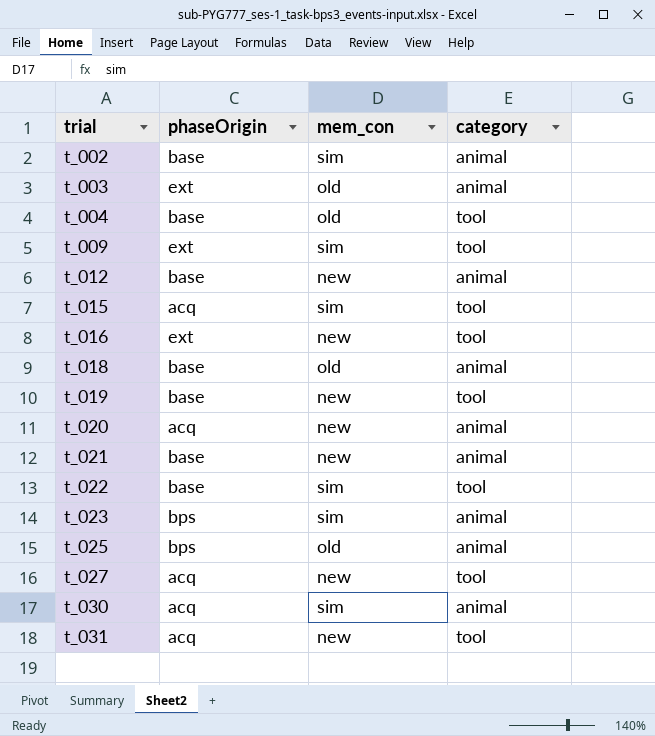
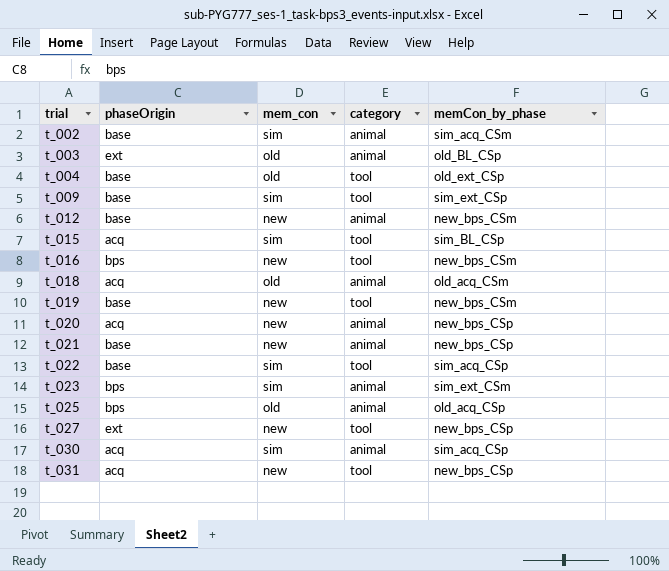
column memCon_by_phase | position: none -> 5
t_009 | phaseOrigin: ext -> base
t_016 | phaseOrigin: ext -> bps
t_018 | phaseOrigin: base -> acq
t_027 | phaseOrigin: acq -> ext

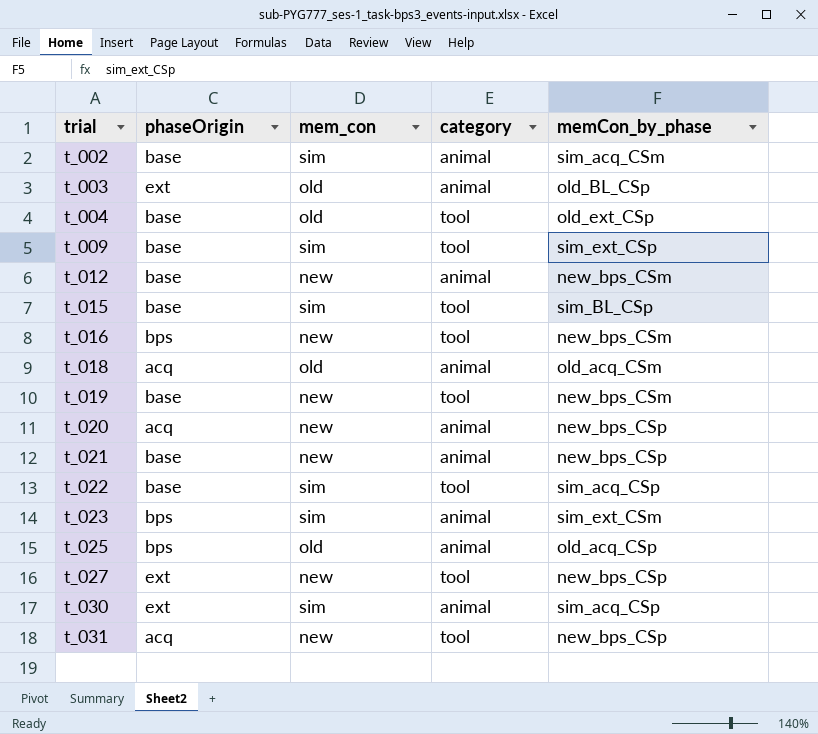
t_015 | phaseOrigin: acq -> base
t_030 | phaseOrigin: acq -> ext

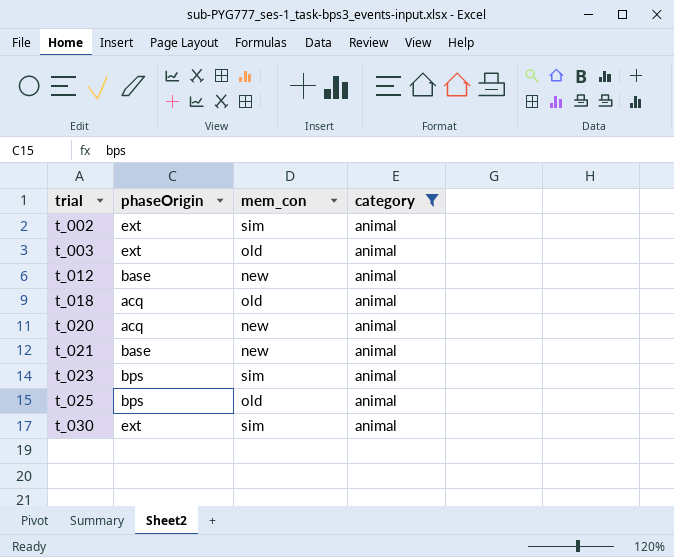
filter: none -> category = animal
column memCon_by_phase | position: 5 -> none
t_002 | phaseOrigin: base -> ext

